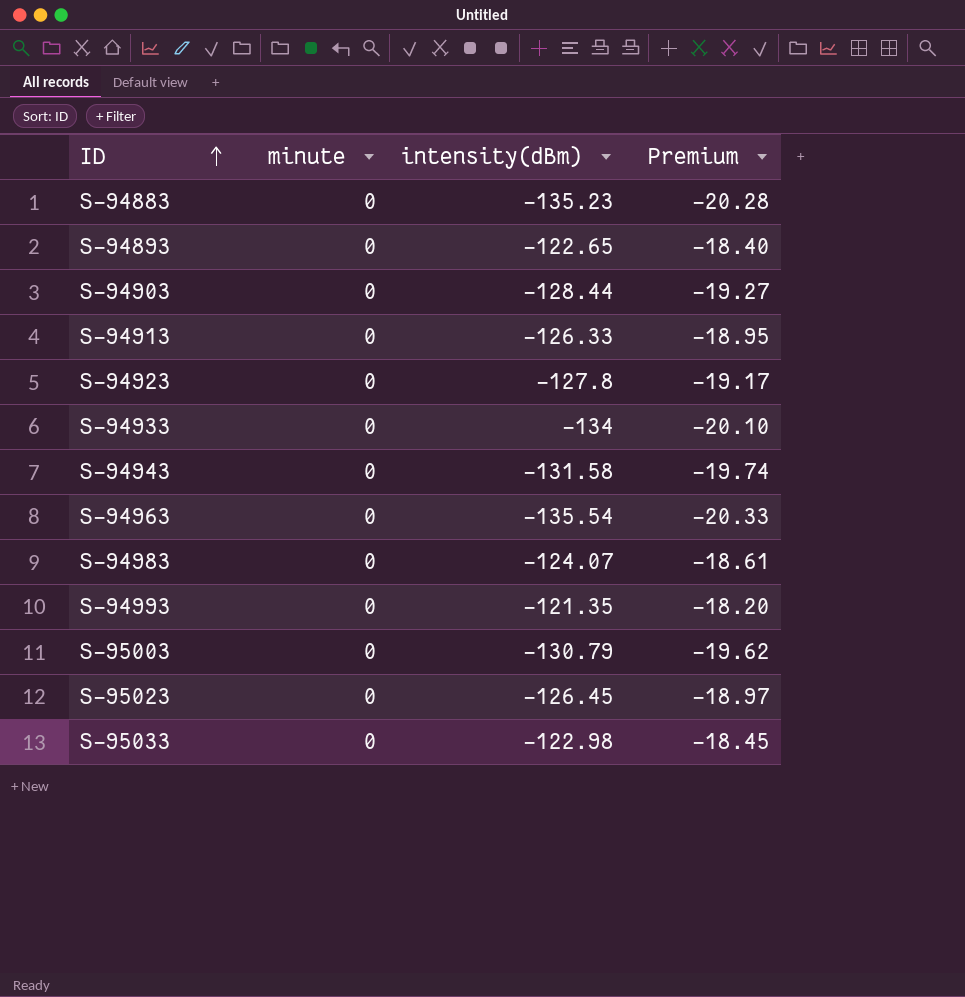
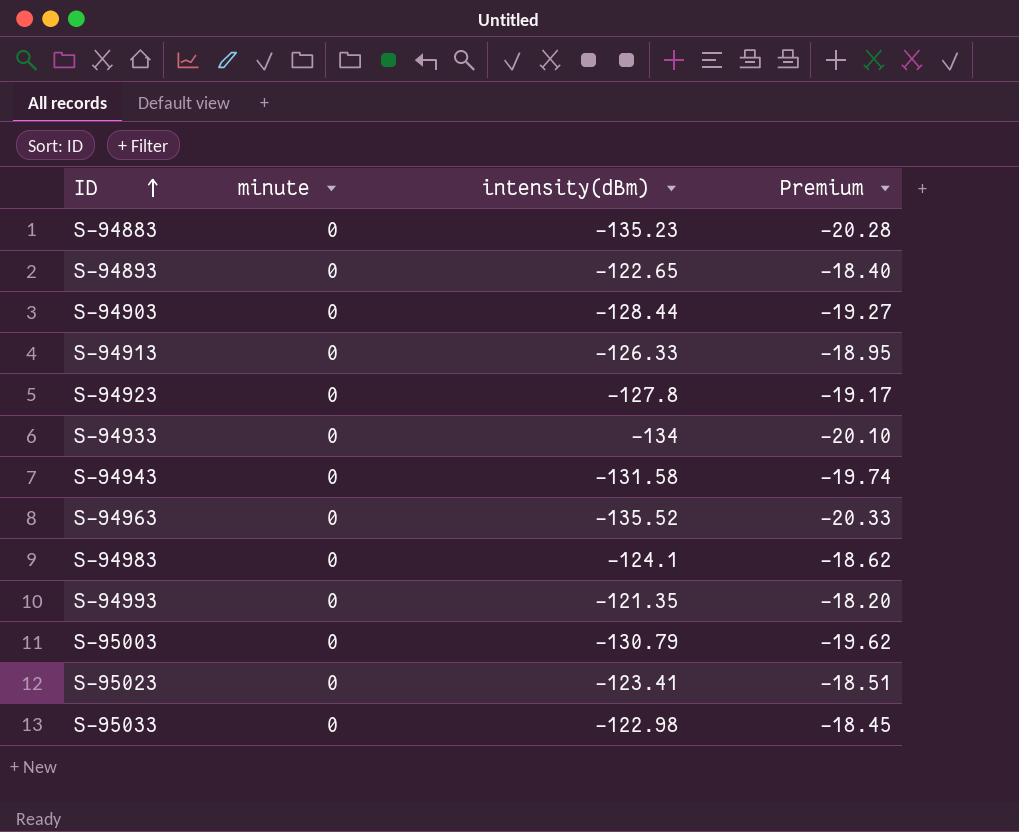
S-94963 | intensity(dBm): -135.54 -> -135.52
S-94983 | intensity(dBm): -124.07 -> -124.1
S-94983 | Premium: -18.61 -> -18.62
S-95023 | intensity(dBm): -126.45 -> -123.41
S-95023 | Premium: -18.97 -> -18.51

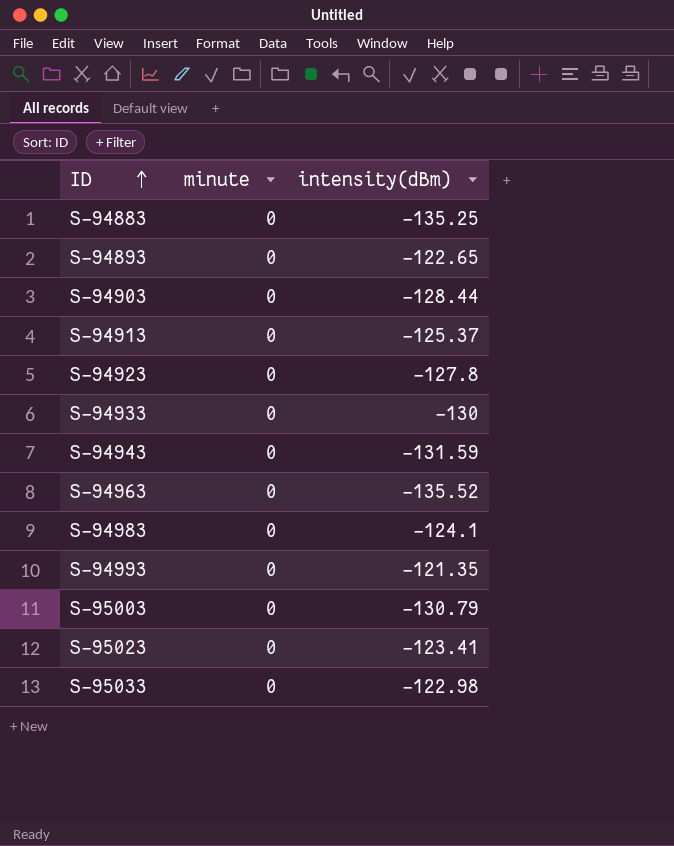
column Premium | formula: [intensity(dBm)] * 0.15 -> none
S-94883 | intensity(dBm): -135.23 -> -135.25
S-94913 | intensity(dBm): -126.33 -> -125.37
S-94933 | intensity(dBm): -134 -> -130
S-94943 | intensity(dBm): -131.58 -> -131.59

